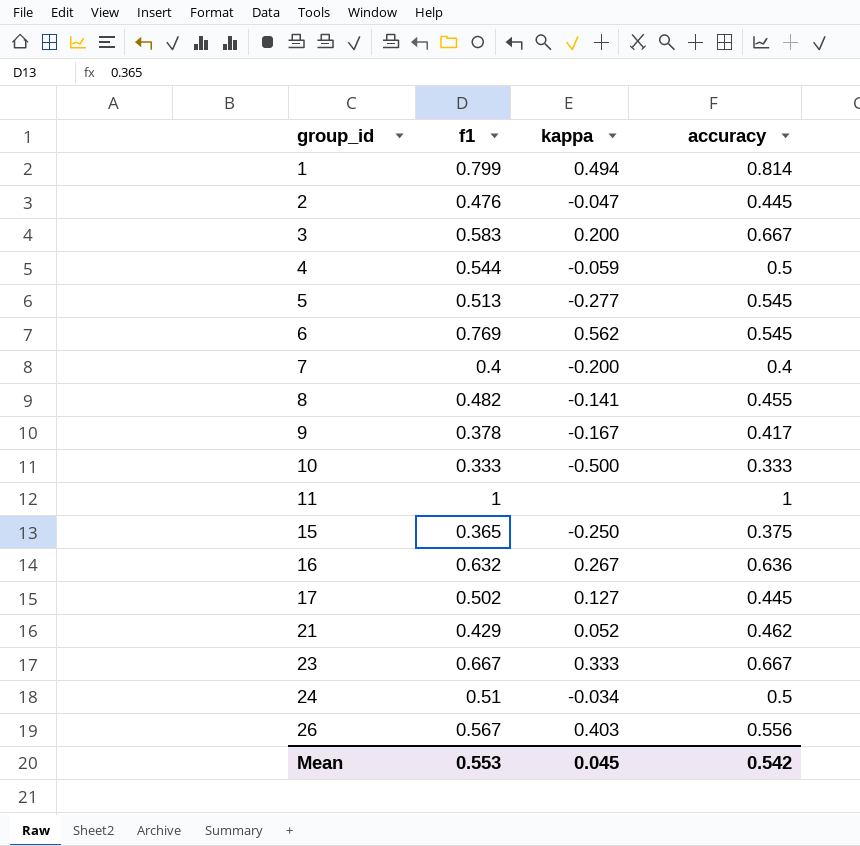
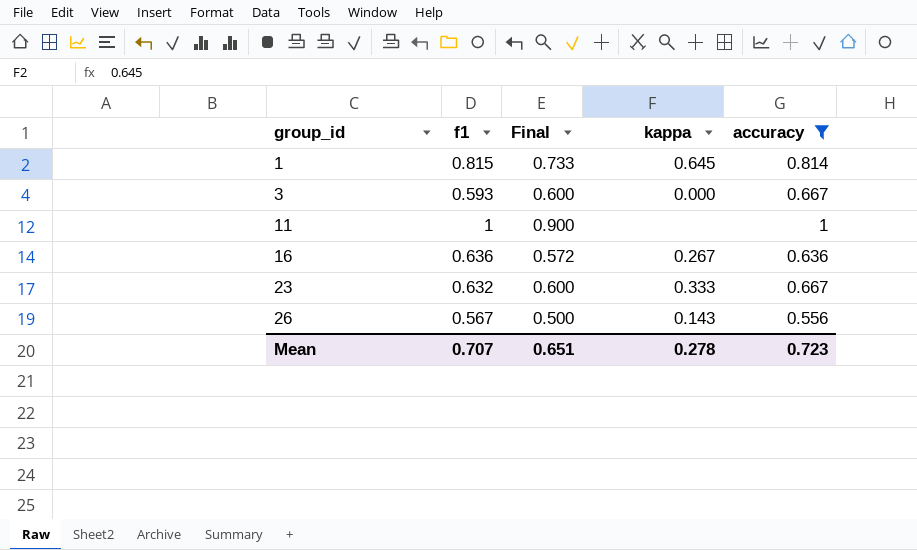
filter: none -> accuracy >= 0.556
column Final | formula: none -> [accuracy] * 0.9
1 | f1: 0.799 -> 0.815
1 | kappa: 0.494 -> 0.645
3 | f1: 0.583 -> 0.593
3 | kappa: 0.200 -> 0.000
16 | f1: 0.632 -> 0.636
23 | f1: 0.667 -> 0.632
26 | kappa: 0.403 -> 0.143
Mean | f1: 0.553 -> 0.707
Mean | kappa: 0.045 -> 0.278
Mean | accuracy: 0.542 -> 0.723

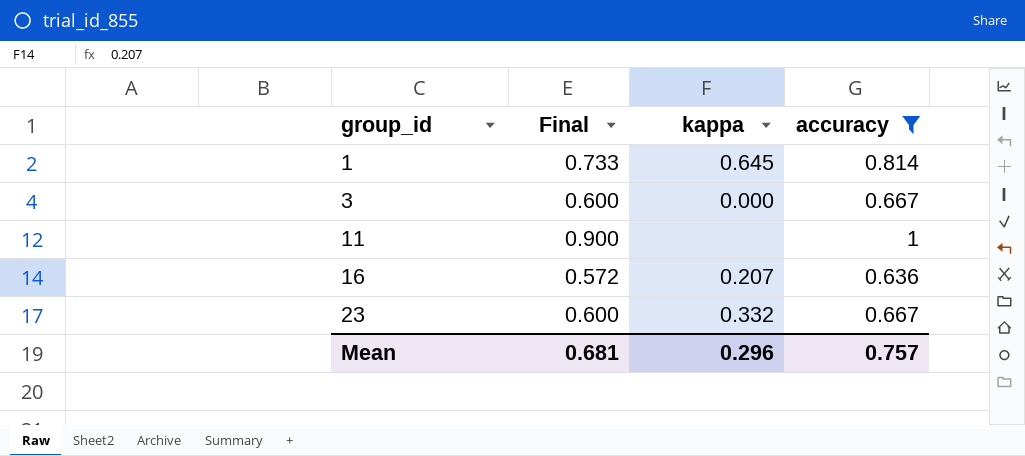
column f1 | position: 2 -> none
row 26: 0.567 | 0.500 | 0.143 | 0.556 -> none
16 | kappa: 0.267 -> 0.207
23 | kappa: 0.333 -> 0.332
Mean | Final: 0.651 -> 0.681
Mean | kappa: 0.278 -> 0.296
Mean | accuracy: 0.723 -> 0.757

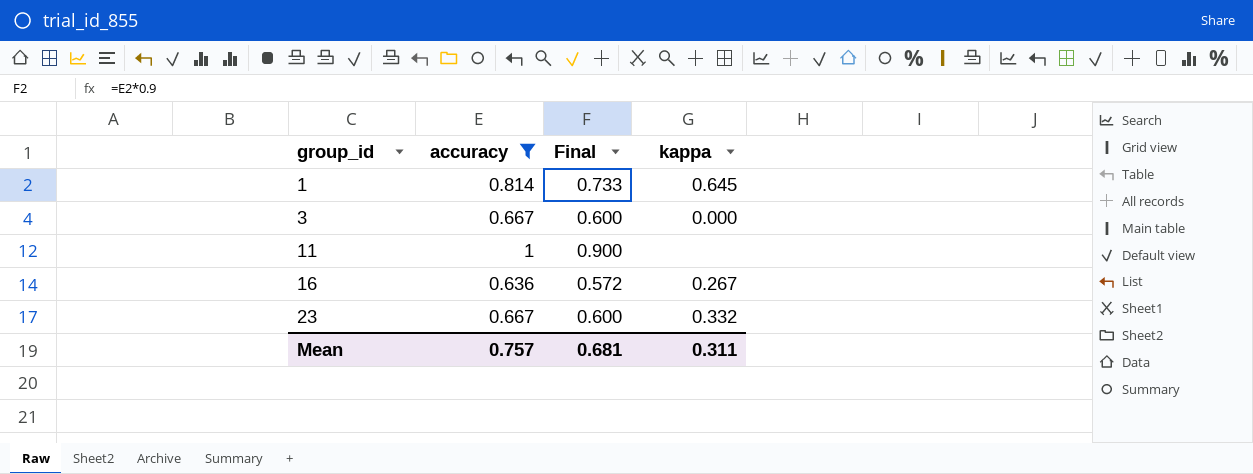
column accuracy | position: 4 -> 2
16 | kappa: 0.207 -> 0.267
Mean | kappa: 0.296 -> 0.311

